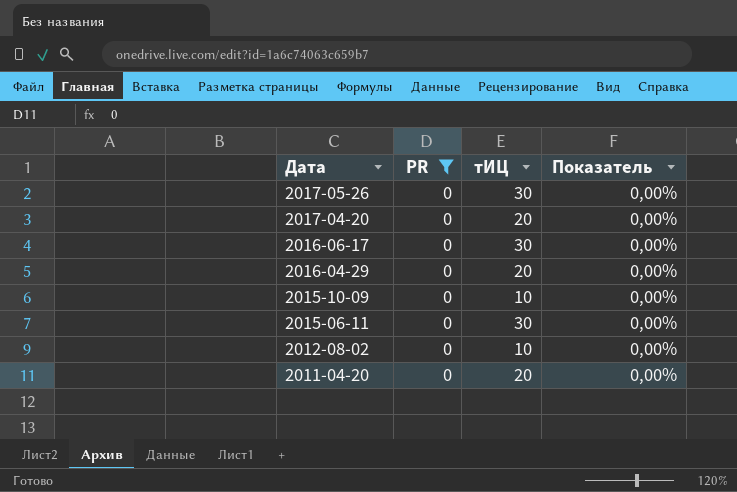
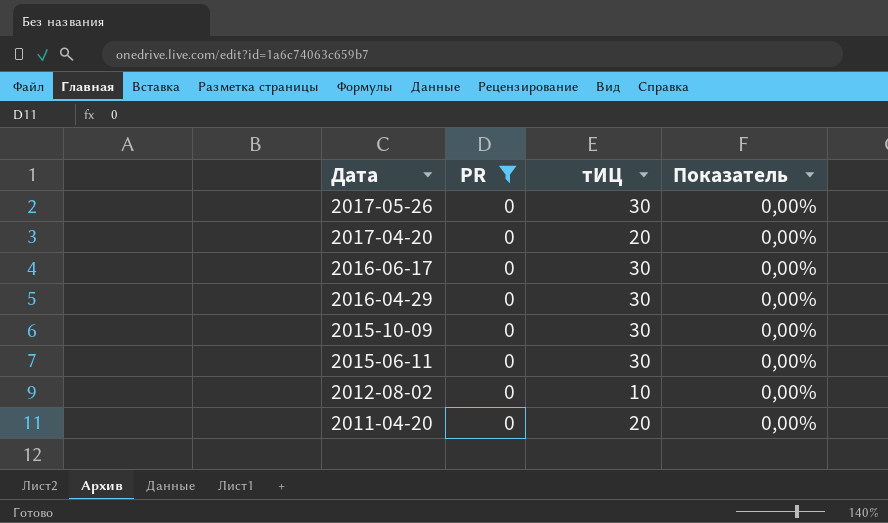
2016-04-29 | тИЦ: 20 -> 30
2015-10-09 | тИЦ: 10 -> 30

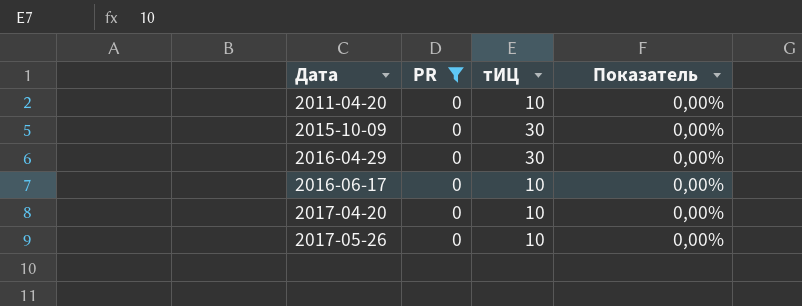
row order: Дата descending -> Дата ascending
row 2015-06-11: 0 | 30 | 0,00% -> none
row 2012-08-02: 0 | 10 | 0,00% -> none
2011-04-20 | тИЦ: 20 -> 10
2016-06-17 | тИЦ: 30 -> 10
2017-04-20 | тИЦ: 20 -> 10
2017-05-26 | тИЦ: 30 -> 10

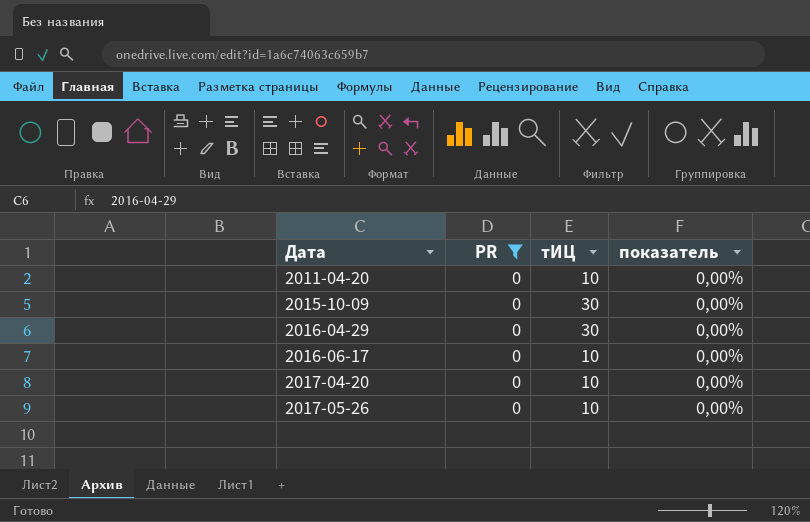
column name: Показатель -> показатель

